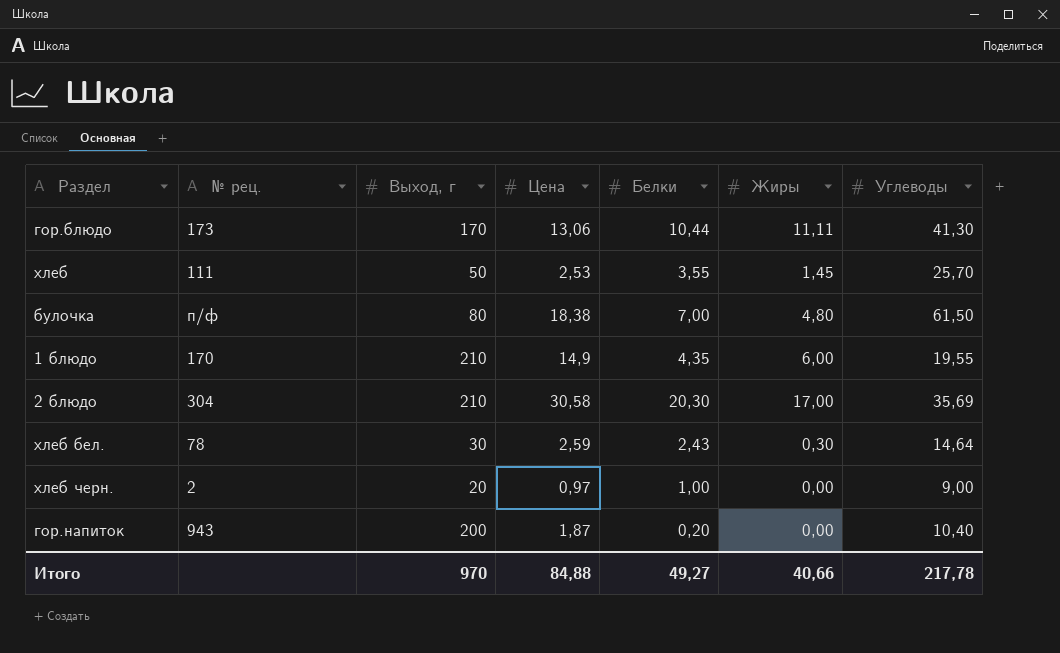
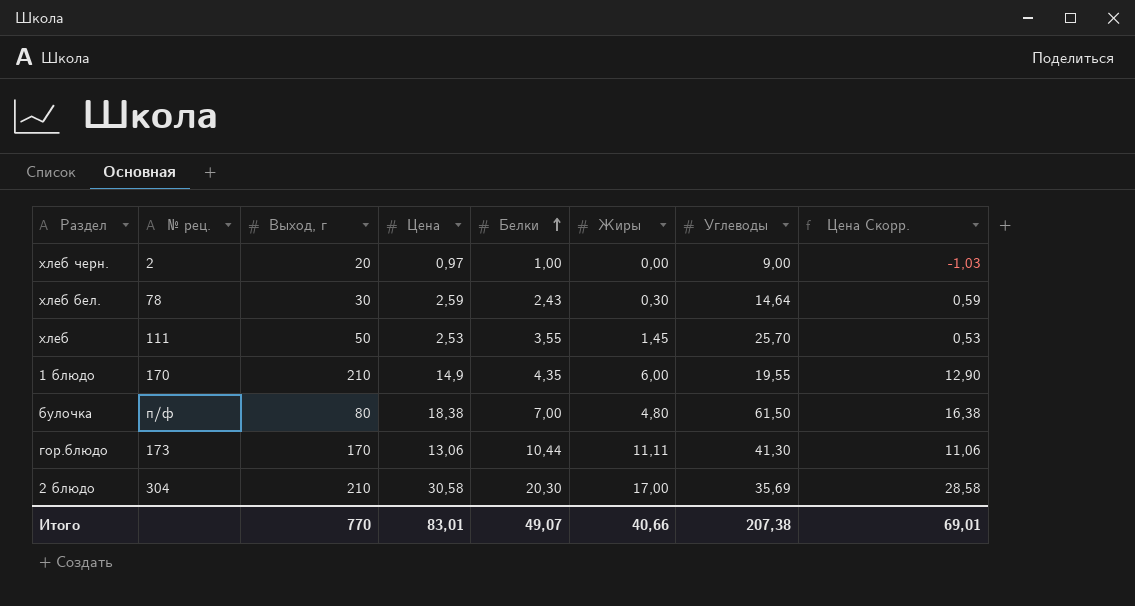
row order: none -> Белки ascending
column Цена Скорр. | formula: none -> [Цена] - 2
row гор.напиток: 943 | 200 | 1,87 | 0,20 | 0,00 | 10,40 -> none
Итого | Выход, г: 970 -> 770
Итого | Цена: 84,88 -> 83,01
Итого | Белки: 49,27 -> 49,07
Итого | Углеводы: 217,78 -> 207,38

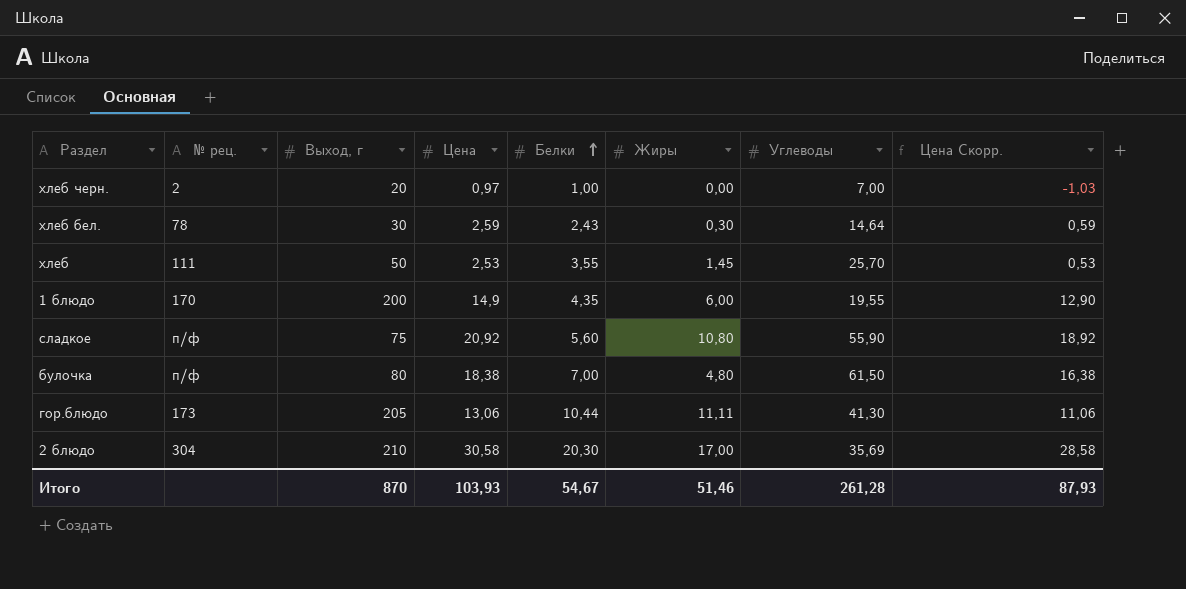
хлеб черн. | Углеводы: 9,00 -> 7,00
1 блюдо | Выход, г: 210 -> 200
row сладкое: none -> п/ф | 75 | 20,92 | 5,60 | 10,80 | 55,90 | 18,92
гор.блюдо | Выход, г: 170 -> 205
Итого | Выход, г: 770 -> 870
Итого | Цена: 83,01 -> 103,93
Итого | Белки: 49,07 -> 54,67
Итого | Жиры: 40,66 -> 51,46
Итого | Углеводы: 207,38 -> 261,28
Итого | Цена Скорр.: 69,01 -> 87,93

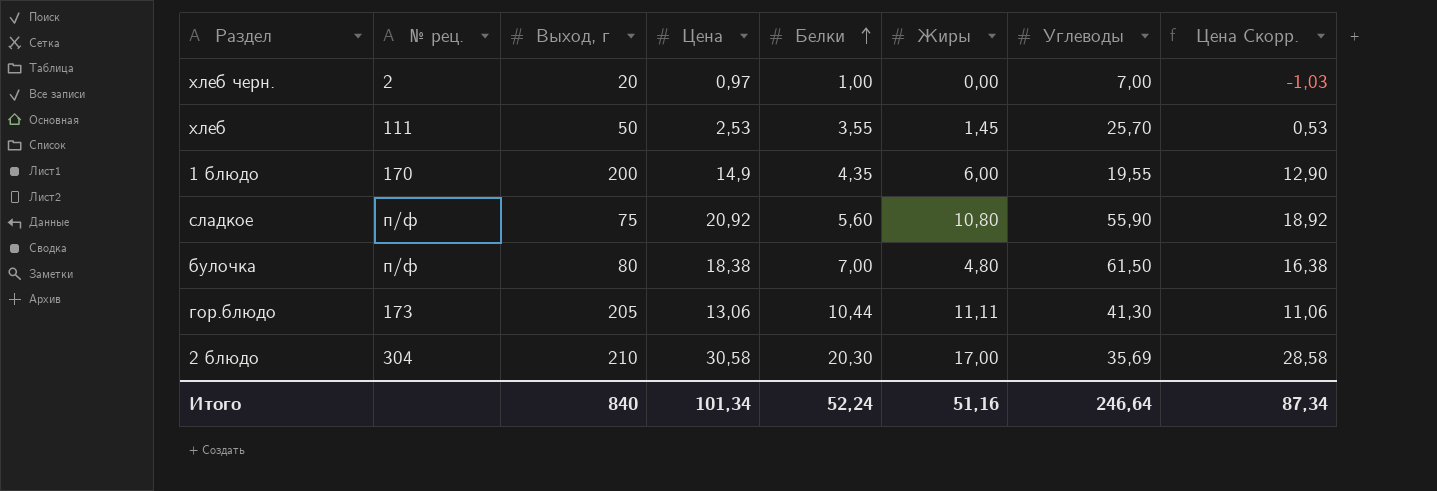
row хлеб бел.: 78 | 30 | 2,59 | 2,43 | 0,30 | 14,64 | 0,59 -> none
Итого | Выход, г: 870 -> 840
Итого | Цена: 103,93 -> 101,34
Итого | Белки: 54,67 -> 52,24
Итого | Жиры: 51,46 -> 51,16
Итого | Углеводы: 261,28 -> 246,64
Итого | Цена Скорр.: 87,93 -> 87,34

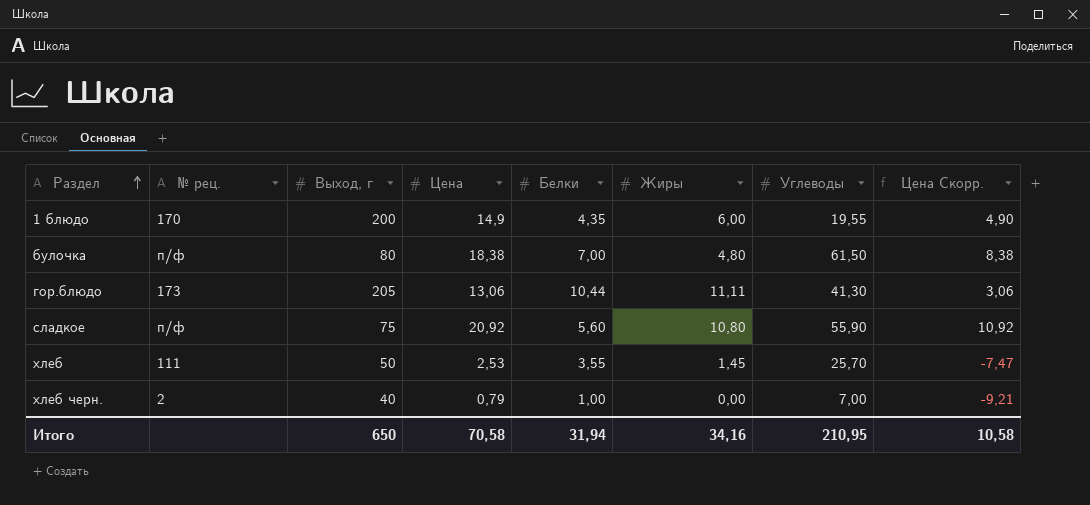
row order: Белки ascending -> Раздел ascending
column Цена Скорр. | formula: [Цена] - 2 -> [Цена] - 10
row 2 блюдо: 304 | 210 | 30,58 | 20,30 | 17,00 | 35,69 | 28,58 -> none
хлеб черн. | Выход, г: 20 -> 40
хлеб черн. | Цена: 0,97 -> 0,79
Итого | Выход, г: 840 -> 650
Итого | Цена: 101,34 -> 70,58
Итого | Белки: 52,24 -> 31,94
Итого | Жиры: 51,16 -> 34,16
Итого | Углеводы: 246,64 -> 210,95
Итого | Цена Скорр.: 87,34 -> 10,58

